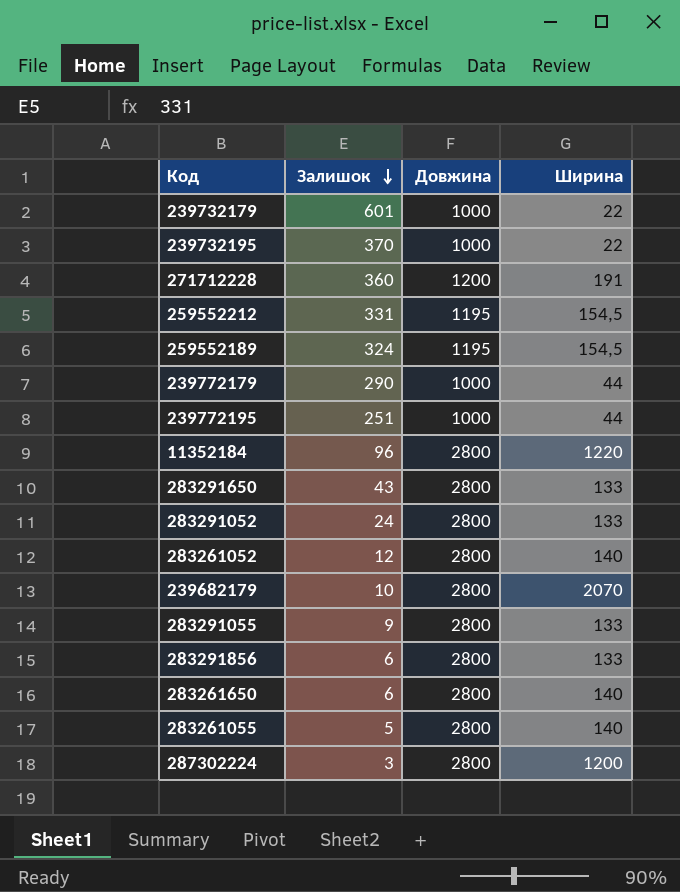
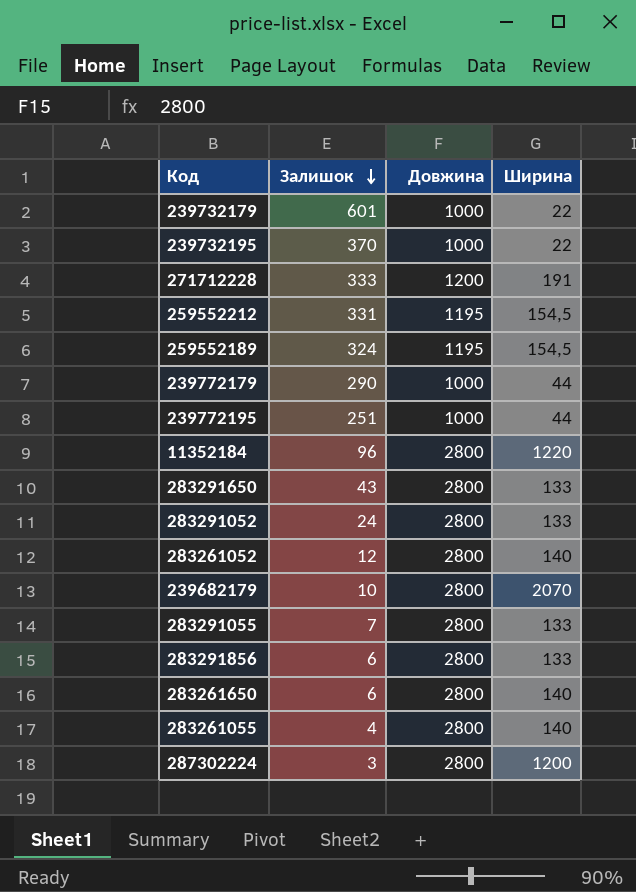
271712228 | Залишок: 360 -> 333
283291055 | Залишок: 9 -> 7
283261055 | Залишок: 5 -> 4

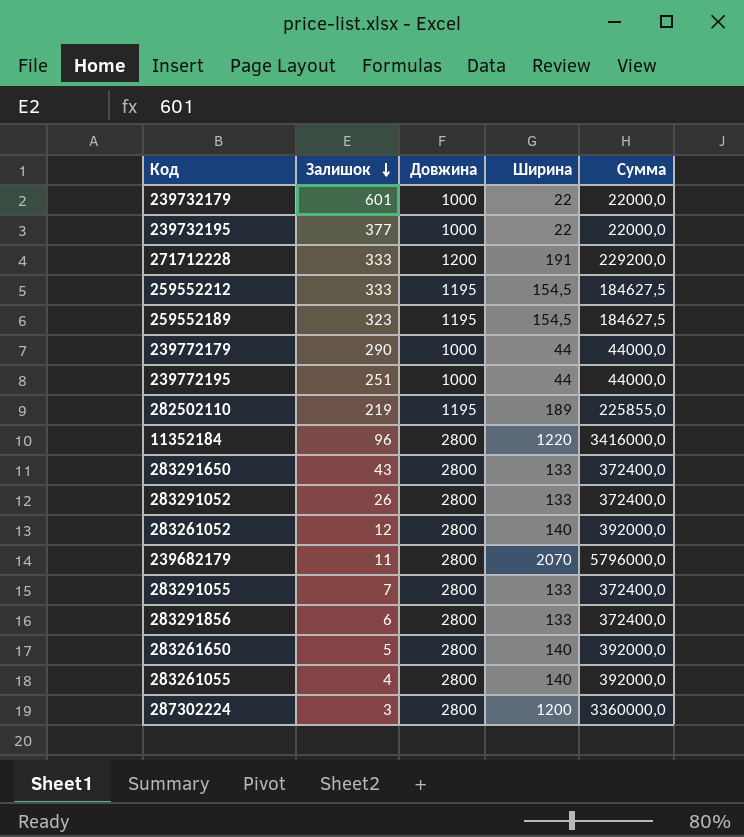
column Сумма | formula: none -> [Довжина] * [Ширина]
239732195 | Залишок: 370 -> 377
259552212 | Залишок: 331 -> 333
259552189 | Залишок: 324 -> 323
row 282502110: none -> 219 | 1195 | 189 | 225855,0
283291052 | Залишок: 24 -> 26
239682179 | Залишок: 10 -> 11
283261650 | Залишок: 6 -> 5

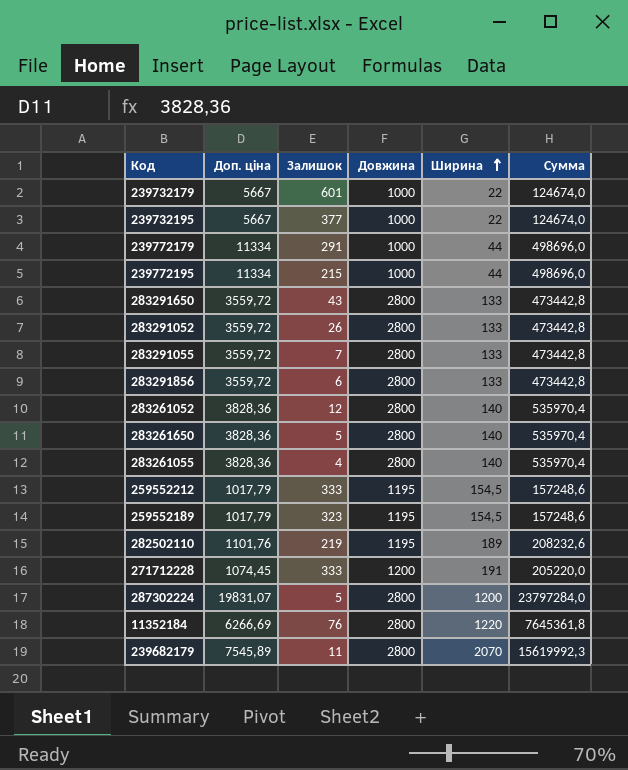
row order: Залишок descending -> Ширина ascending
column Доп. ціна | position: none -> 2
column Сумма | formula: [Довжина] * [Ширина] -> [Доп. ціна] * [Ширина]
239772179 | Залишок: 290 -> 291
239772195 | Залишок: 251 -> 215
287302224 | Залишок: 3 -> 5
11352184 | Залишок: 96 -> 76

